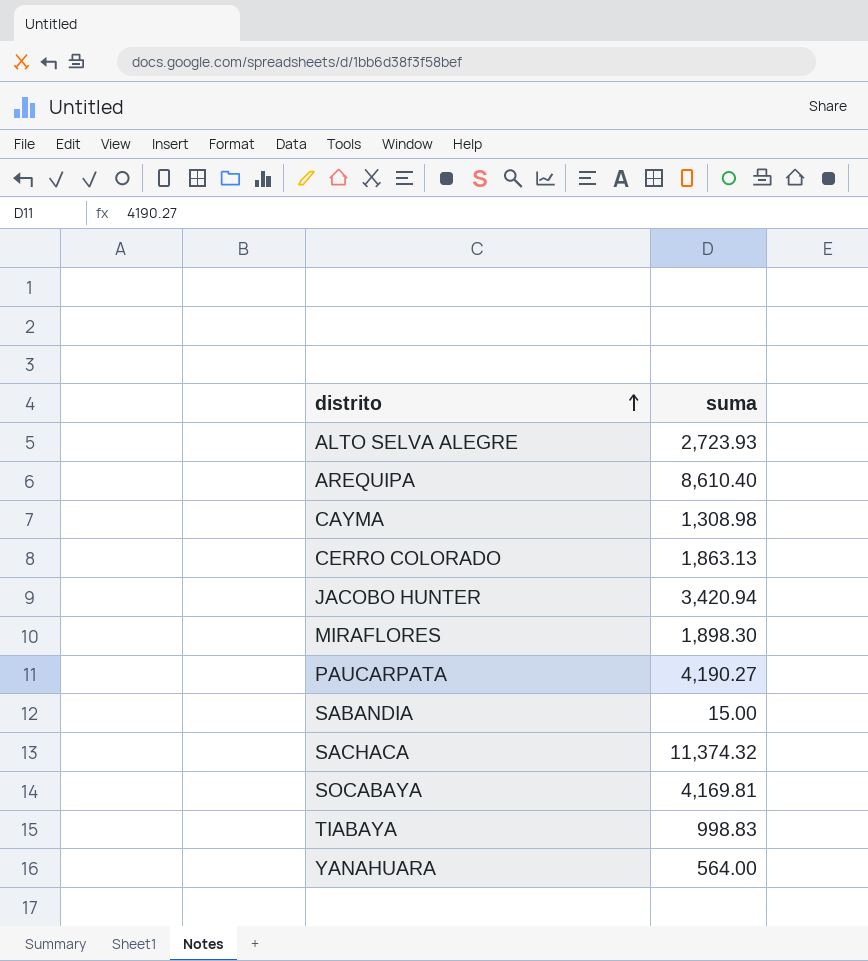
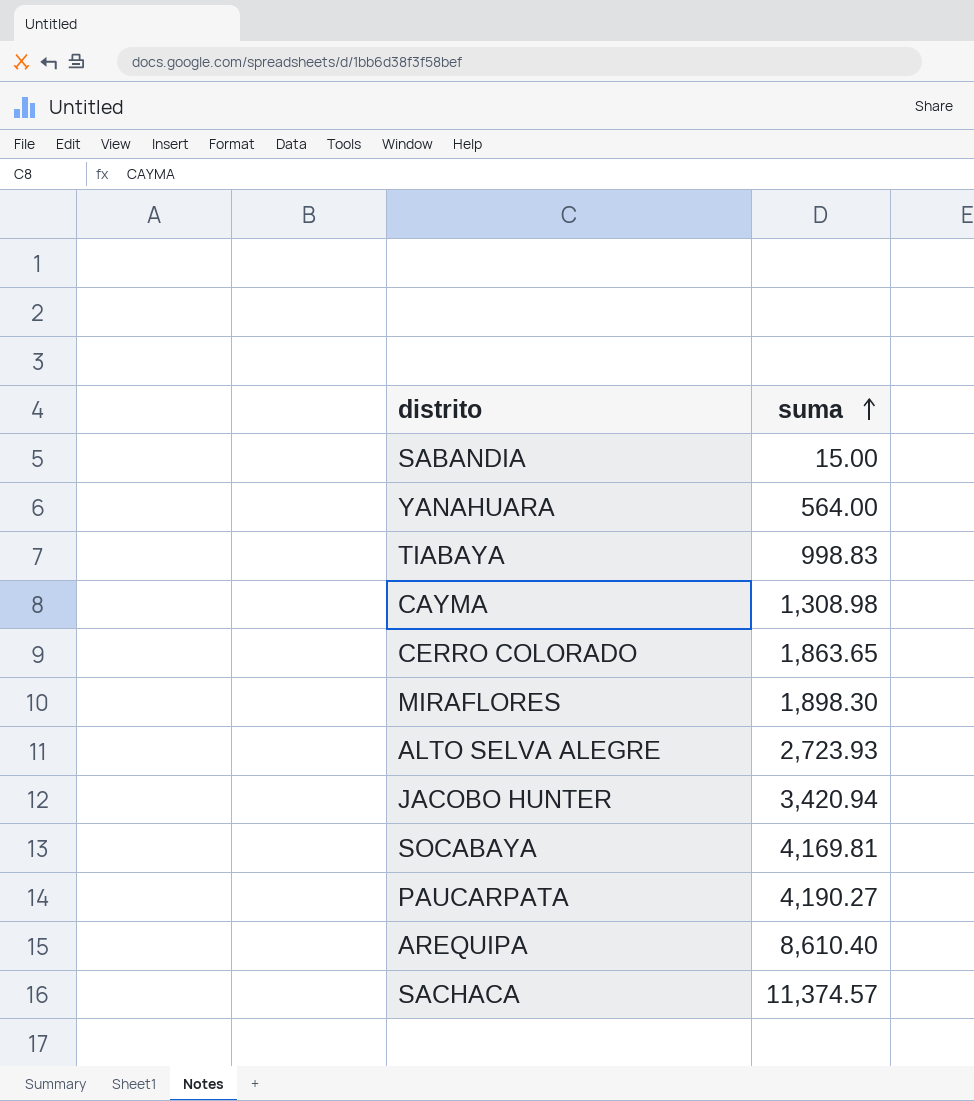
row order: distrito ascending -> suma ascending
CERRO COLORADO | suma: 1,863.13 -> 1,863.65
SACHACA | suma: 11,374.32 -> 11,374.57

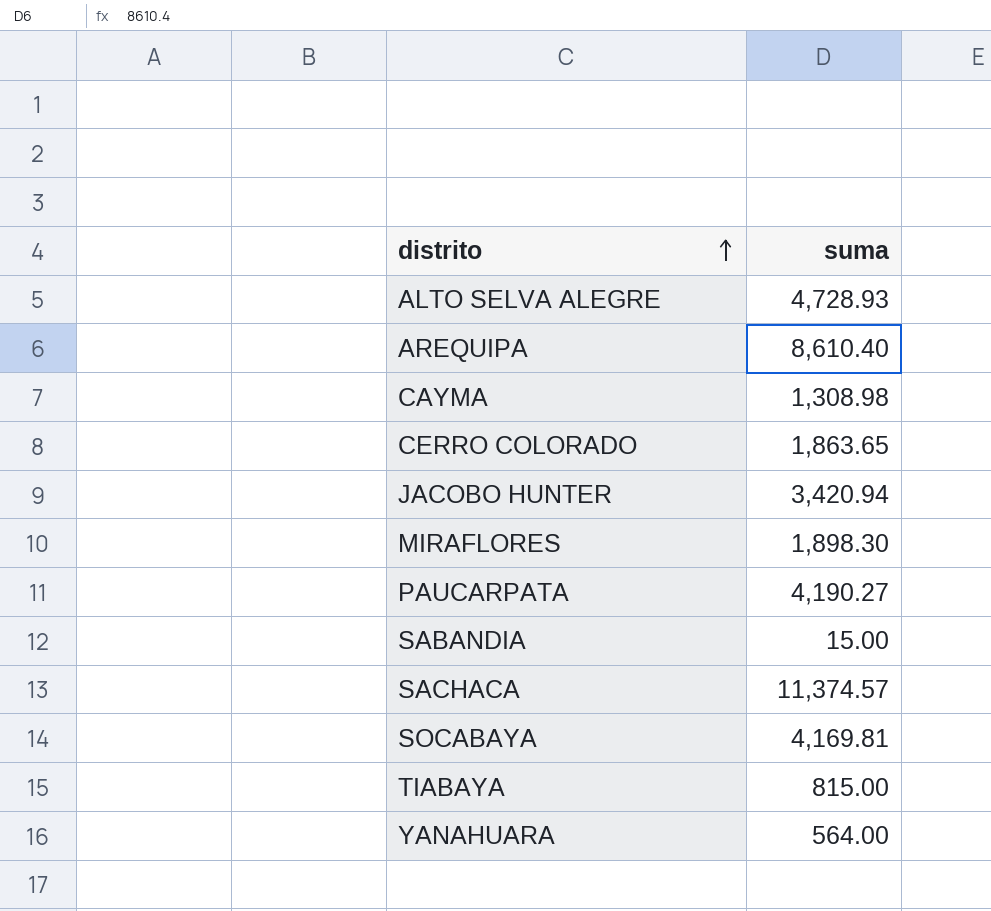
row order: suma ascending -> distrito ascending
ALTO SELVA ALEGRE | suma: 2,723.93 -> 4,728.93
TIABAYA | suma: 998.83 -> 815.00

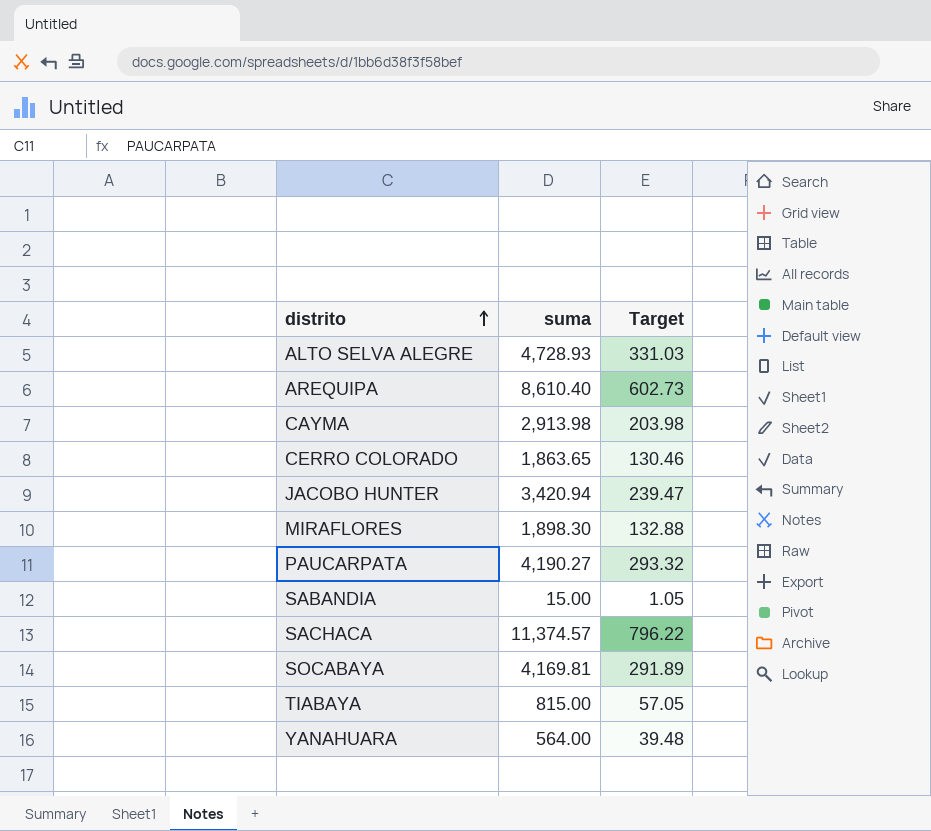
column Target | formula: none -> [suma] * 0.07
CAYMA | suma: 1,308.98 -> 2,913.98

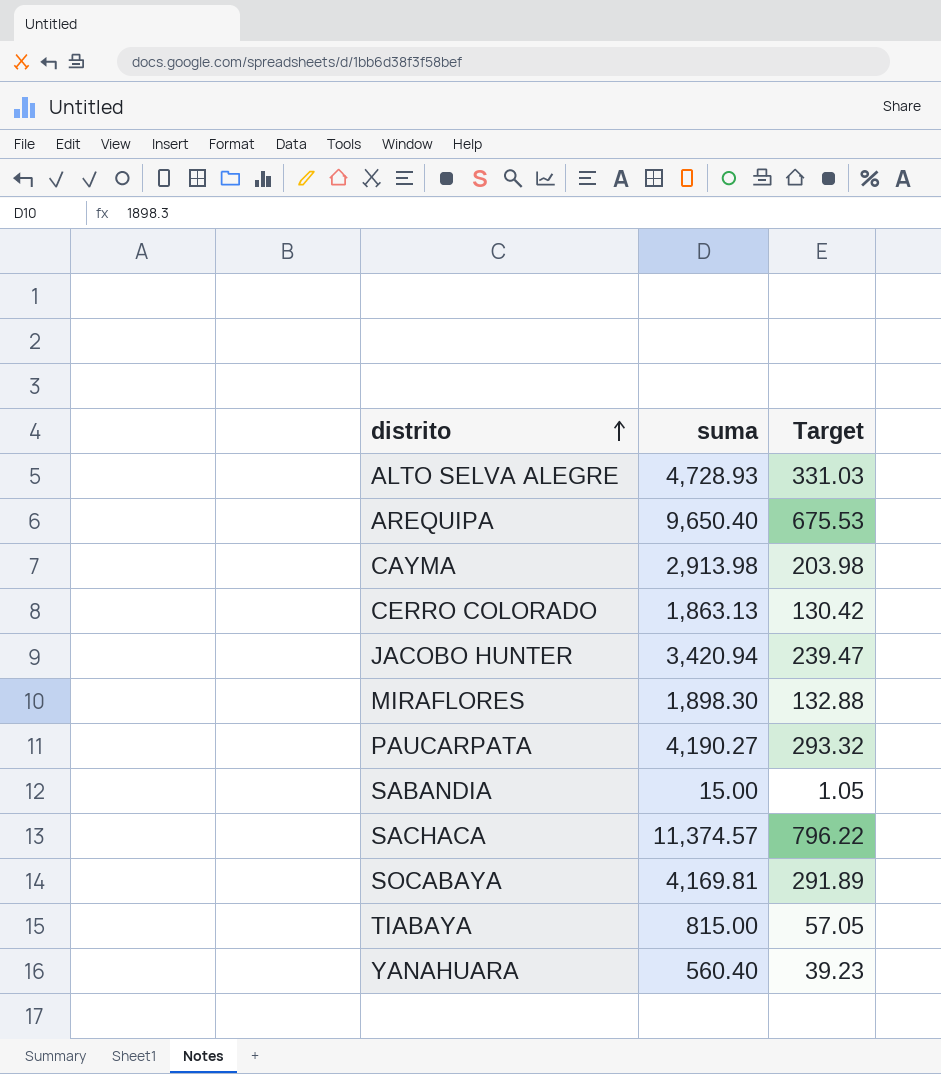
AREQUIPA | suma: 8,610.40 -> 9,650.40
AREQUIPA | Target: 602.73 -> 675.53
CERRO COLORADO | suma: 1,863.65 -> 1,863.13
CERRO COLORADO | Target: 130.46 -> 130.42
YANAHUARA | suma: 564.00 -> 560.40
YANAHUARA | Target: 39.48 -> 39.23

